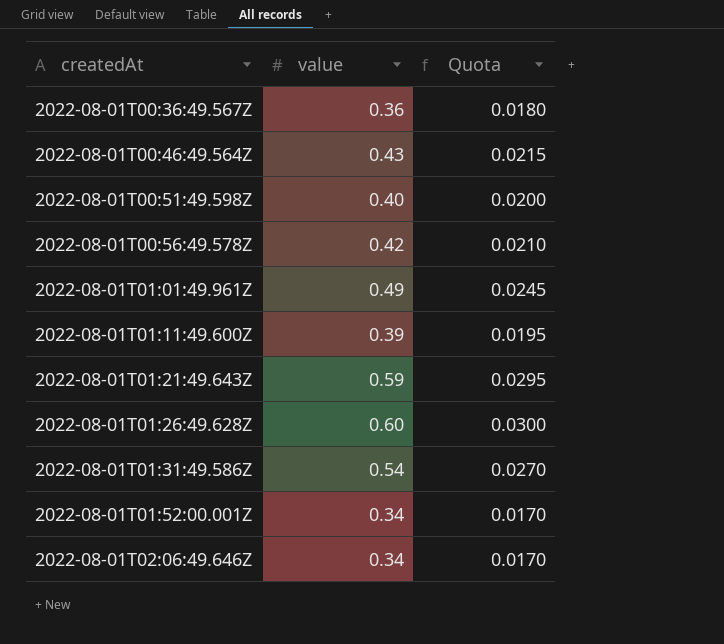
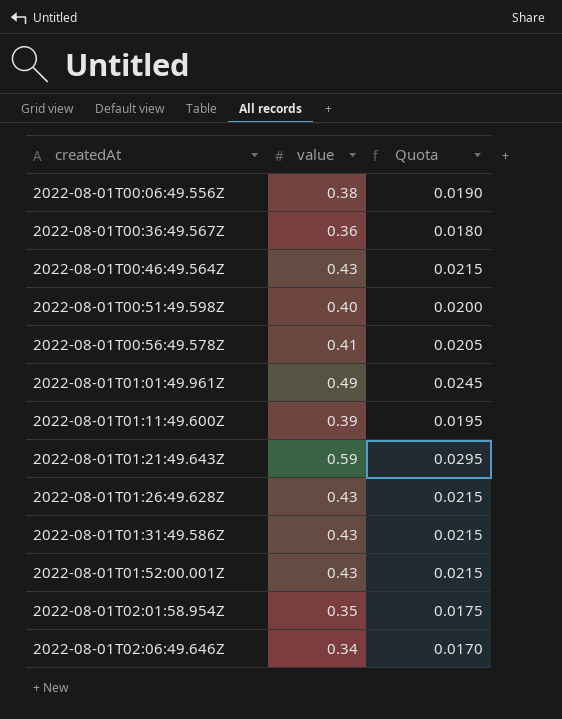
row 2022-08-01T00:06:49.556Z: none -> 0.38 | 0.0190
2022-08-01T00:56:49.578Z | value: 0.42 -> 0.41
2022-08-01T00:56:49.578Z | Quota: 0.0210 -> 0.0205
2022-08-01T01:26:49.628Z | value: 0.60 -> 0.43
2022-08-01T01:26:49.628Z | Quota: 0.0300 -> 0.0215
2022-08-01T01:31:49.586Z | value: 0.54 -> 0.43
2022-08-01T01:31:49.586Z | Quota: 0.0270 -> 0.0215
2022-08-01T01:52:00.001Z | value: 0.34 -> 0.43
2022-08-01T01:52:00.001Z | Quota: 0.0170 -> 0.0215
row 2022-08-01T02:01:58.954Z: none -> 0.35 | 0.0175

